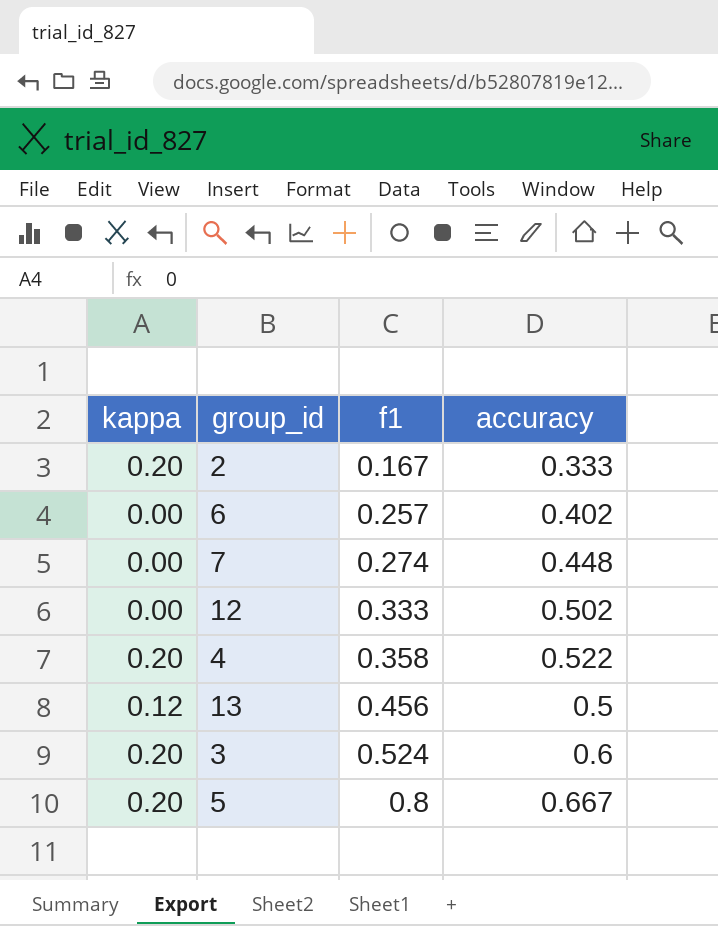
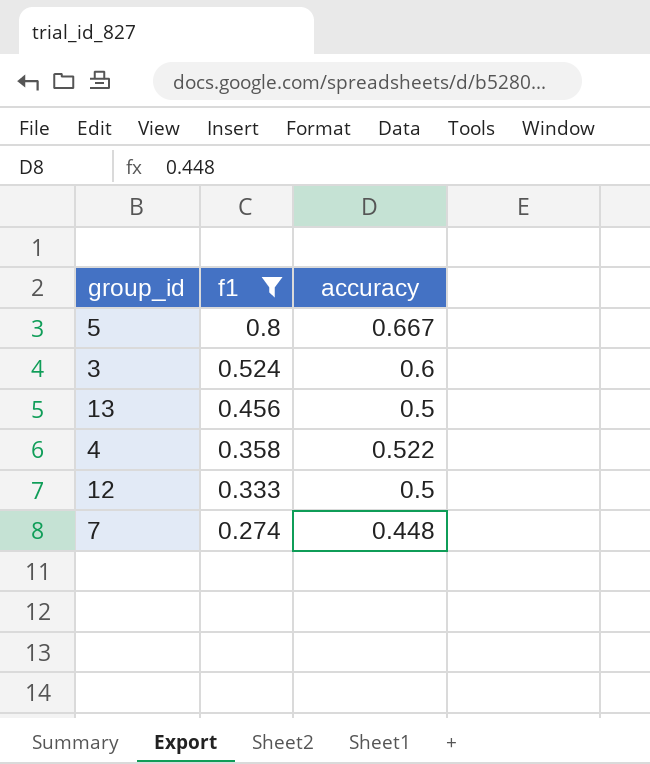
filter: none -> f1 >= 0.274
row order: f1 ascending -> f1 descending
column kappa | position: 1 -> none
12 | accuracy: 0.502 -> 0.5

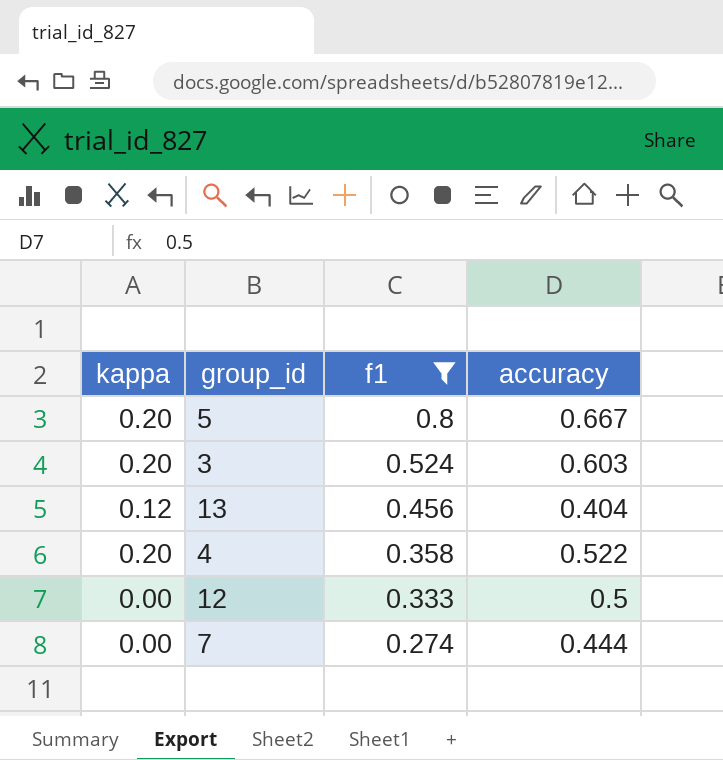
column kappa | position: none -> 1
3 | accuracy: 0.6 -> 0.603
13 | accuracy: 0.5 -> 0.404
7 | accuracy: 0.448 -> 0.444

